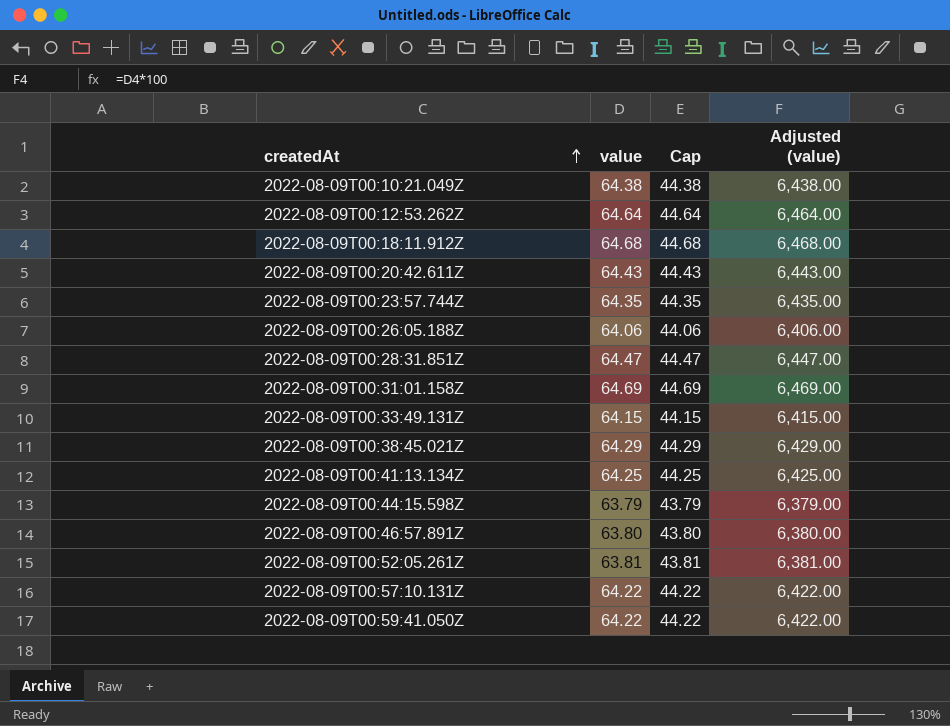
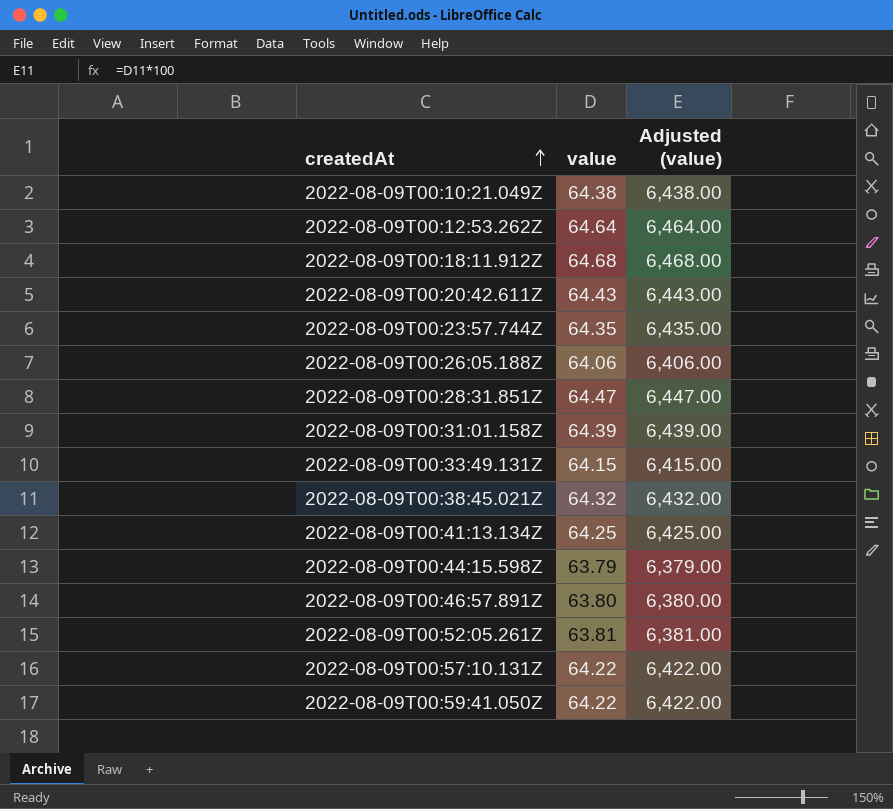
column Cap | formula: [value] - 20 -> none
2022-08-09T00:31:01.158Z | value: 64.69 -> 64.39
2022-08-09T00:31:01.158Z | Adjusted (value): 6,469.00 -> 6,439.00
2022-08-09T00:38:45.021Z | value: 64.29 -> 64.32
2022-08-09T00:38:45.021Z | Adjusted (value): 6,429.00 -> 6,432.00

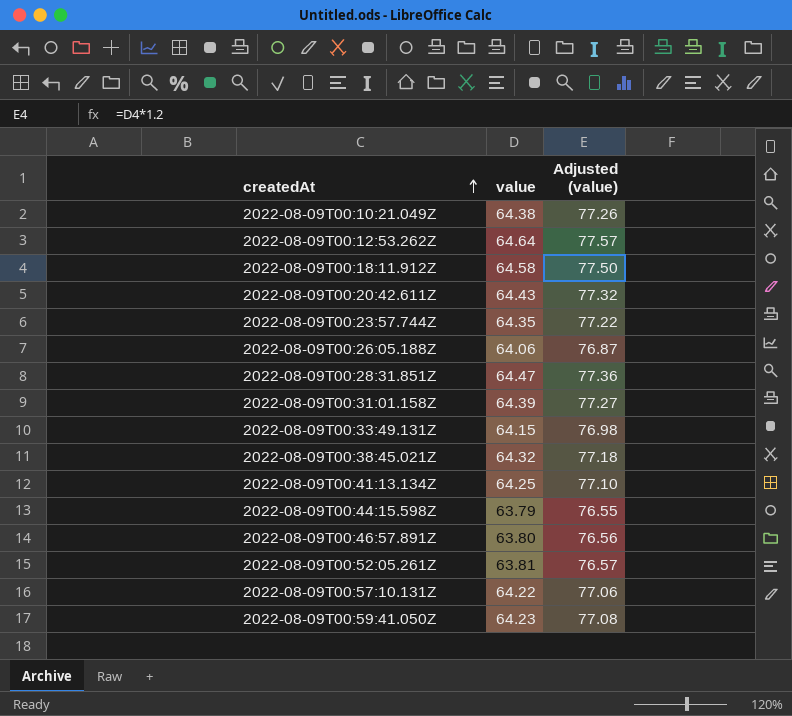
column Adjusted (value) | formula: [value] * 100 -> [value] * 1.2
2022-08-09T00:18:11.912Z | value: 64.68 -> 64.58
2022-08-09T00:59:41.050Z | value: 64.22 -> 64.23

